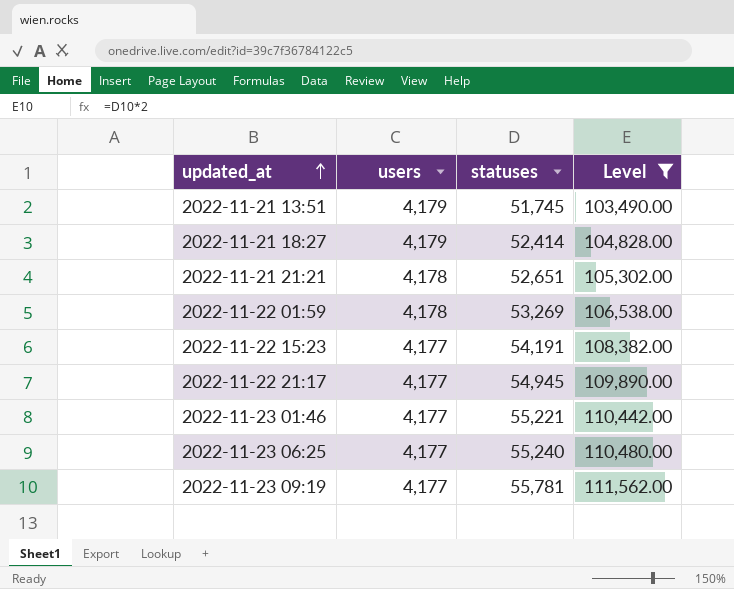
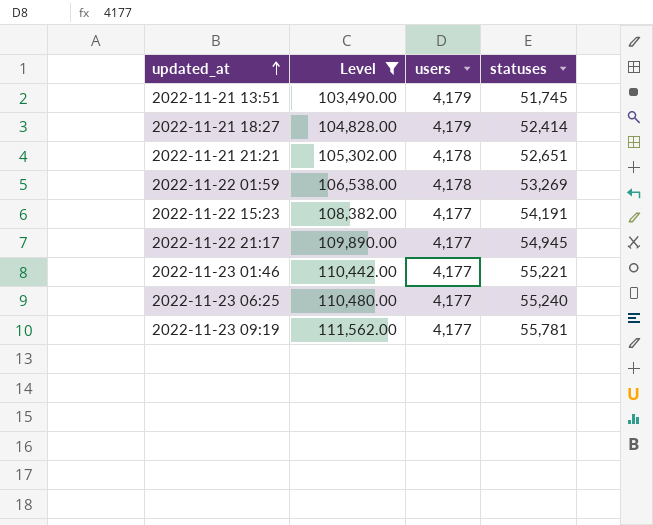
column Level | position: 4 -> 2

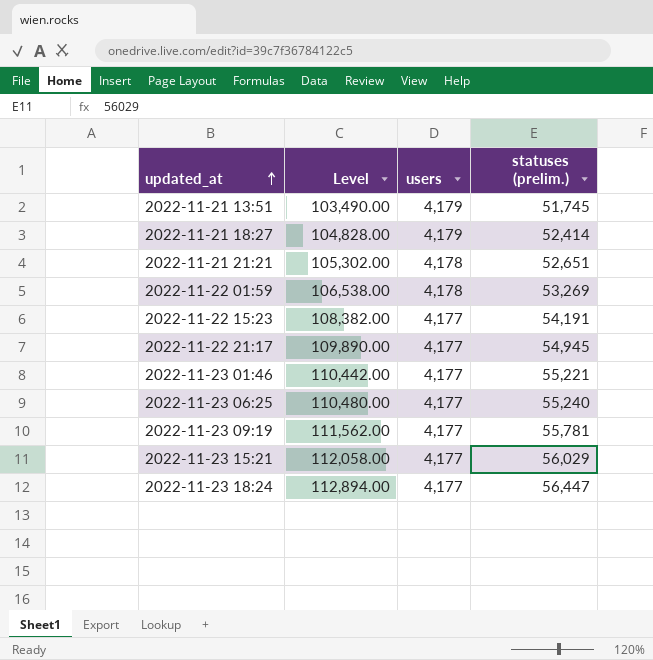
filter: Level <= 111,562.00 -> none
column name: statuses -> statuses (prelim.)

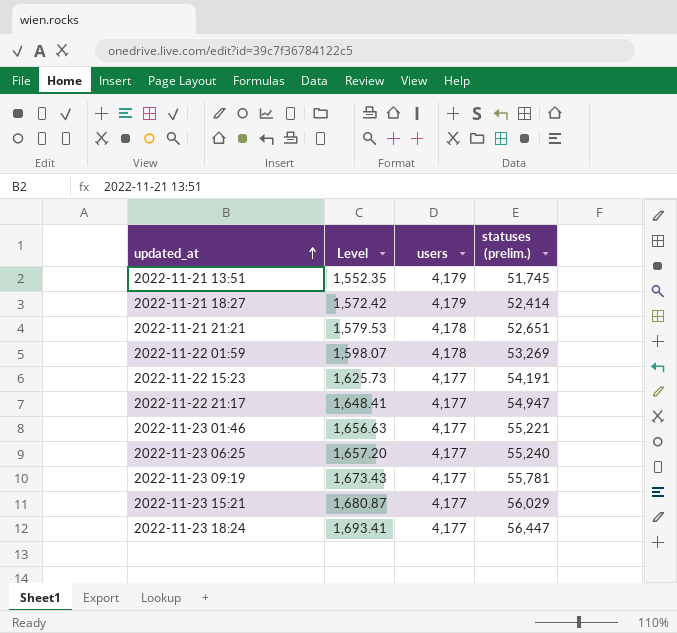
column Level | formula: [statuses (prelim.)] * 2 -> [statuses (prelim.)] * 0.03
2022-11-22 21:17 | statuses (prelim.): 54,945 -> 54,947

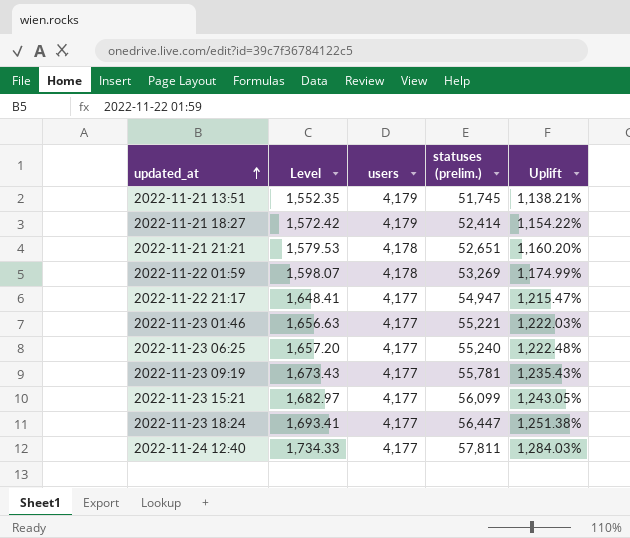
column Uplift | formula: none -> ([statuses (prelim.)] - [users]) / [users]
row 2022-11-22 15:23: 1,625.73 | 4,177 | 54,191 -> none
2022-11-23 15:21 | Level: 1,680.87 -> 1,682.97
2022-11-23 15:21 | statuses (prelim.): 56,029 -> 56,099
row 2022-11-24 12:40: none -> 1,734.33 | 4,177 | 57,811 | 1,284.03%

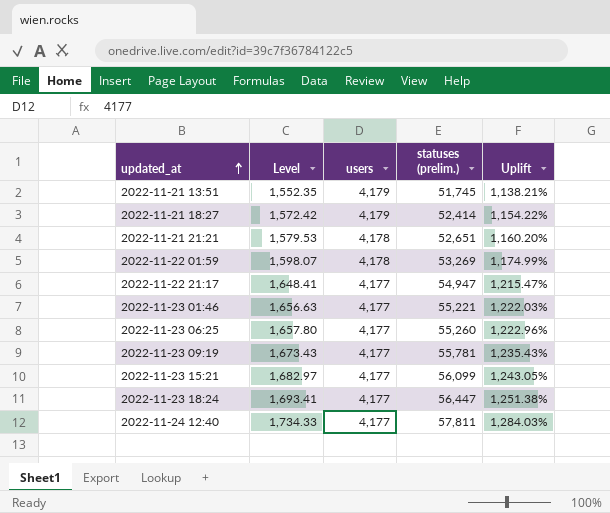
2022-11-23 06:25 | Level: 1,657.20 -> 1,657.80
2022-11-23 06:25 | statuses (prelim.): 55,240 -> 55,260
2022-11-23 06:25 | Uplift: 1,222.48% -> 1,222.96%

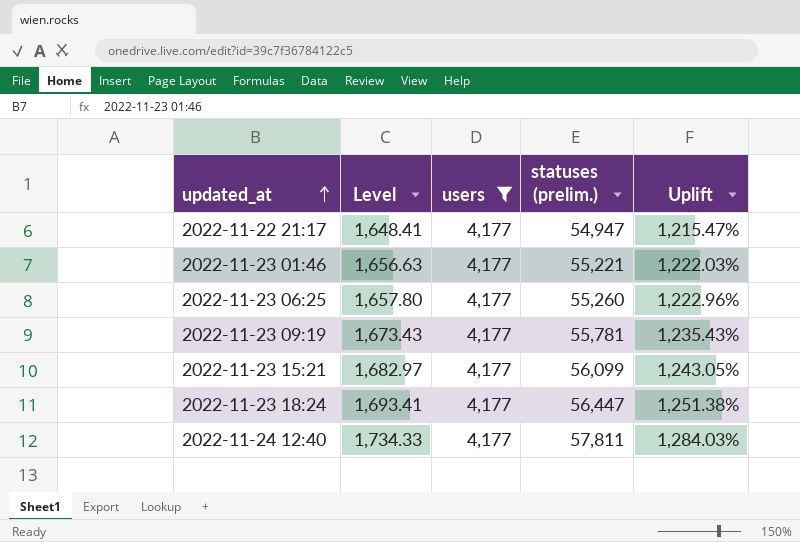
filter: none -> users = 4,177

